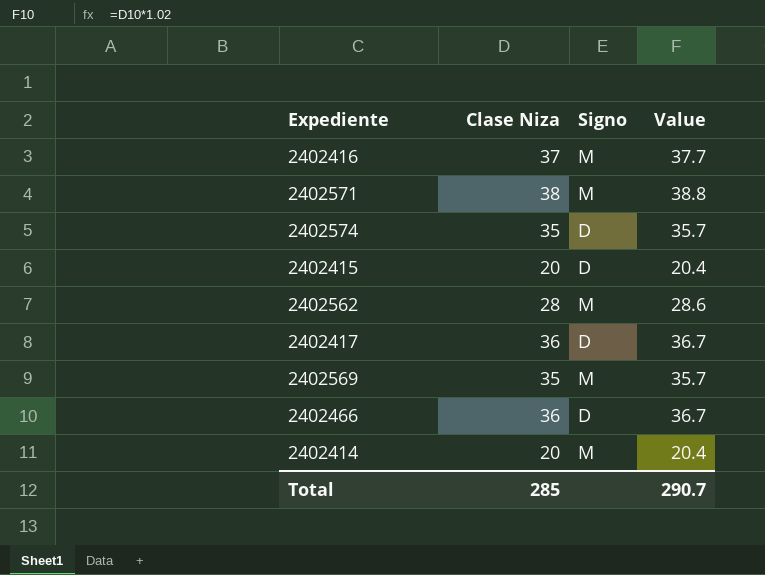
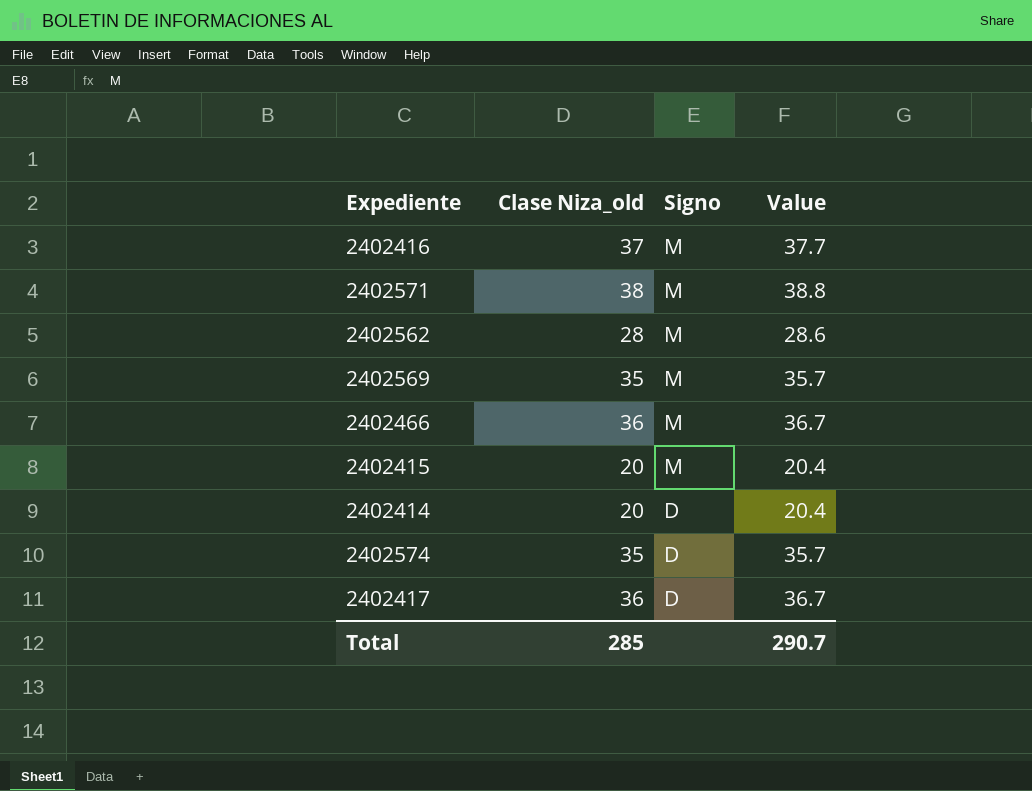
row order: none -> Signo descending
column name: Clase Niza -> Clase Niza_old
2402466 | Signo: D -> M
2402415 | Signo: D -> M
2402414 | Signo: M -> D

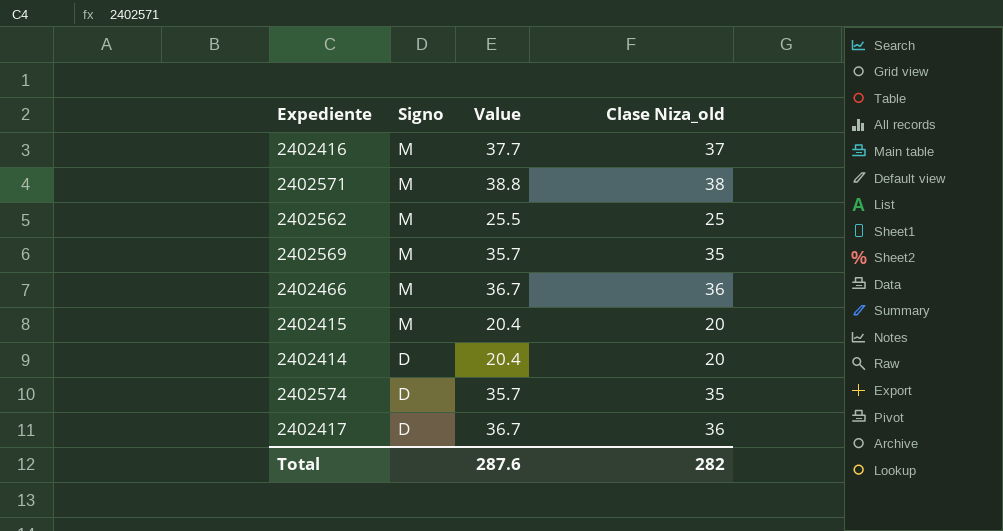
column Clase Niza_old | position: 2 -> 4
2402562 | Value: 28.6 -> 25.5
2402562 | Clase Niza_old: 28 -> 25
Total | Value: 290.7 -> 287.6
Total | Clase Niza_old: 285 -> 282

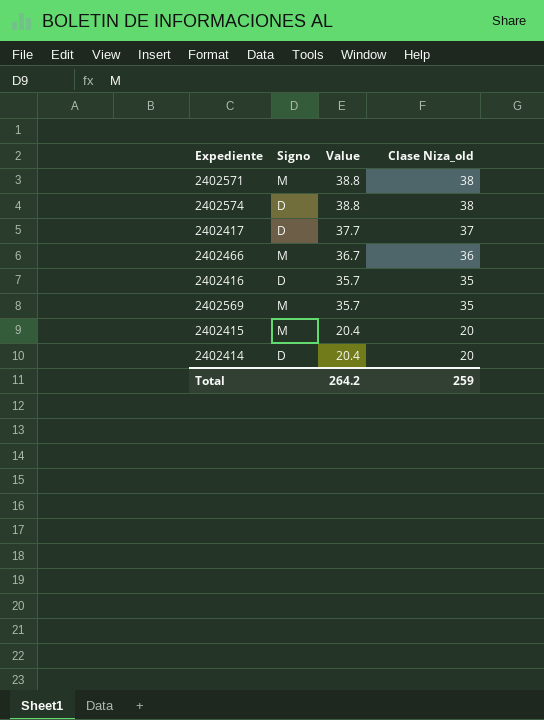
row order: Signo descending -> Value descending
row 2402562: M | 25.5 | 25 -> none
2402574 | Value: 35.7 -> 38.8
2402574 | Clase Niza_old: 35 -> 38
2402417 | Value: 36.7 -> 37.7
2402417 | Clase Niza_old: 36 -> 37
2402416 | Signo: M -> D
2402416 | Value: 37.7 -> 35.7
2402416 | Clase Niza_old: 37 -> 35
Total | Value: 287.6 -> 264.2
Total | Clase Niza_old: 282 -> 259

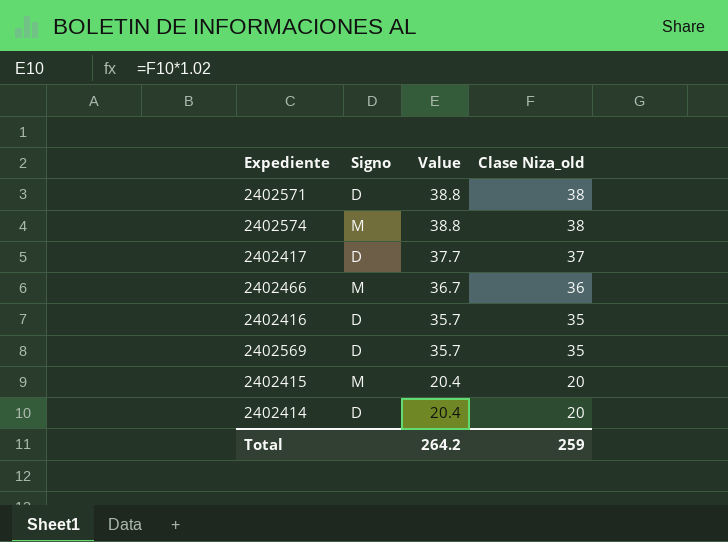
2402571 | Signo: M -> D
2402574 | Signo: D -> M
2402569 | Signo: M -> D

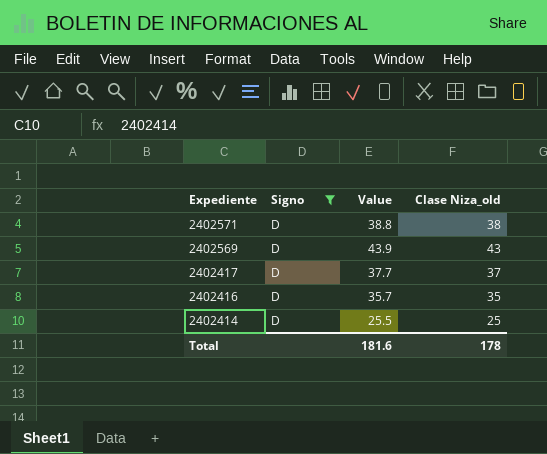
filter: none -> Signo = D
row order: Value descending -> Expediente descending
2402569 | Value: 35.7 -> 43.9
2402569 | Clase Niza_old: 35 -> 43
2402414 | Value: 20.4 -> 25.5
2402414 | Clase Niza_old: 20 -> 25
Total | Value: 264.2 -> 181.6
Total | Clase Niza_old: 259 -> 178

